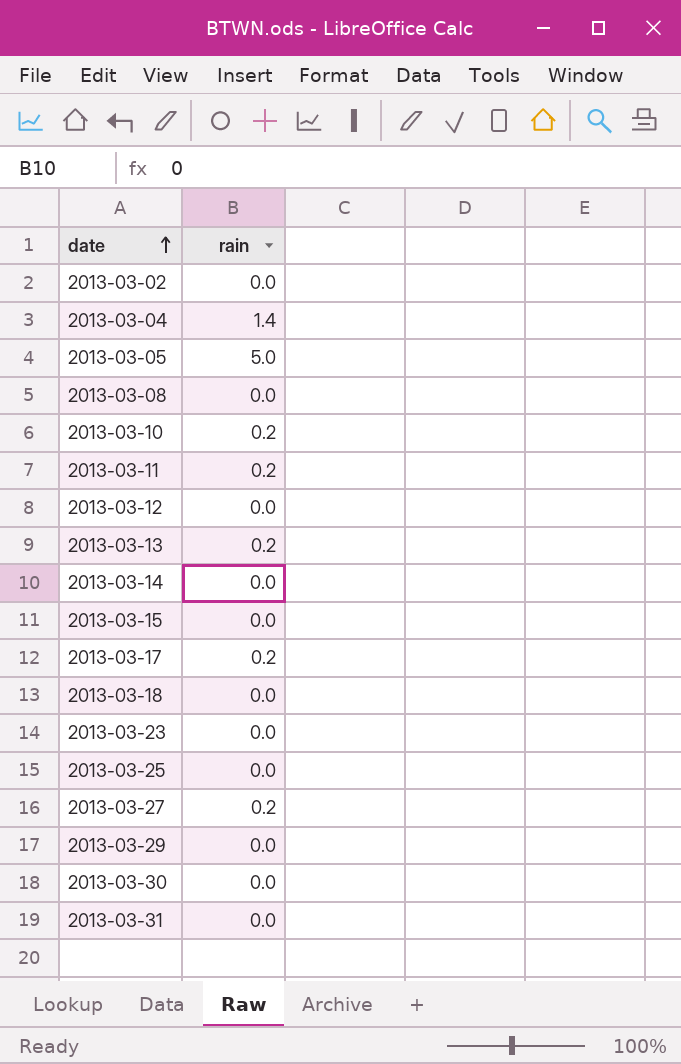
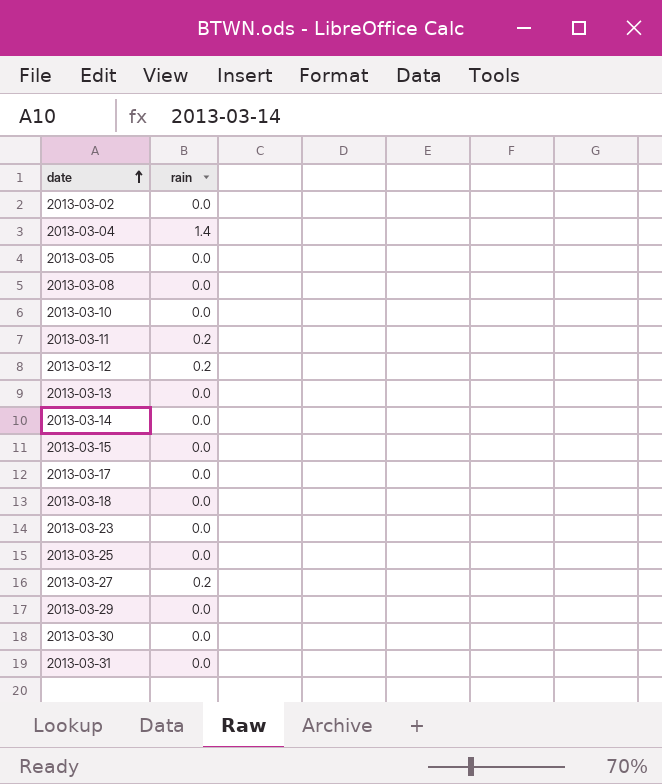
2013-03-05 | rain: 5.0 -> 0.0
2013-03-10 | rain: 0.2 -> 0.0
2013-03-12 | rain: 0.0 -> 0.2
2013-03-13 | rain: 0.2 -> 0.0
2013-03-17 | rain: 0.2 -> 0.0

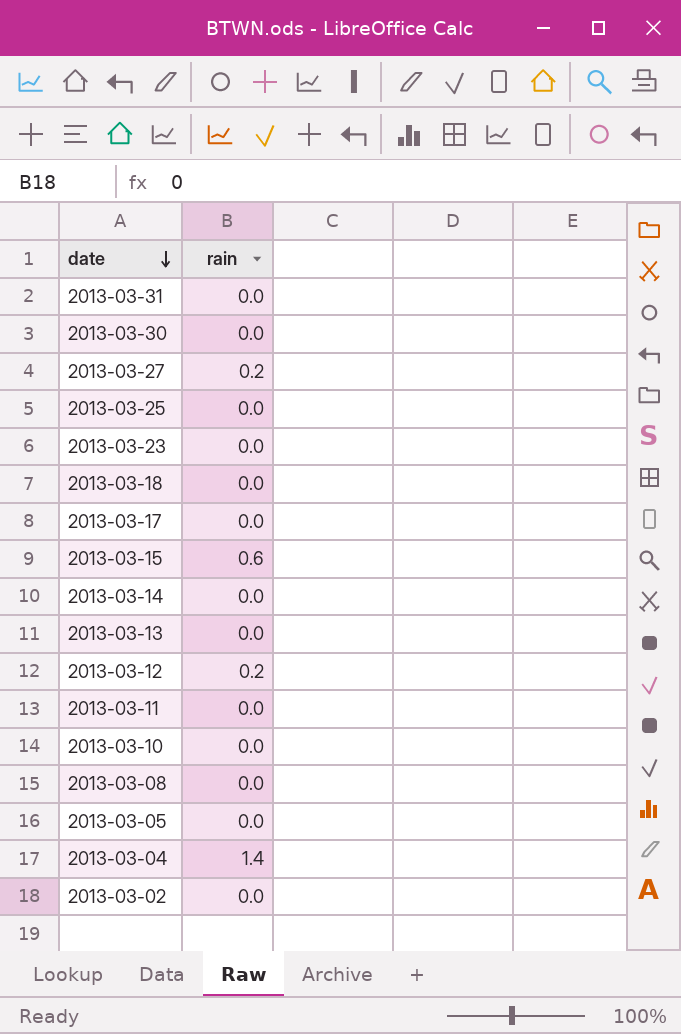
row order: date ascending -> date descending
row 2013-03-29: 0.0 -> none
2013-03-15 | rain: 0.0 -> 0.6
2013-03-11 | rain: 0.2 -> 0.0

